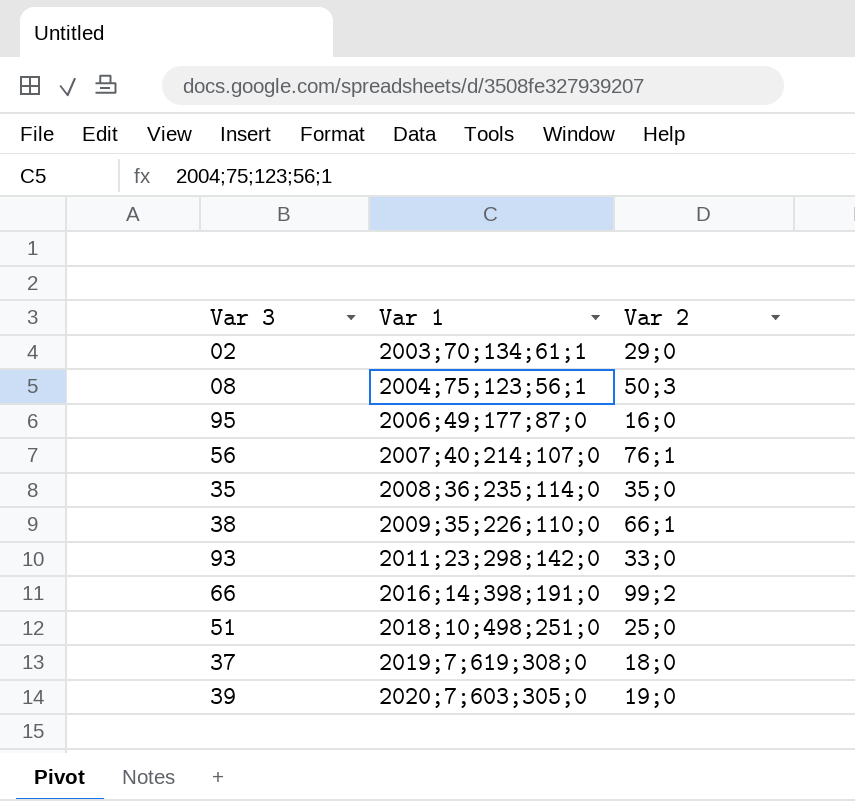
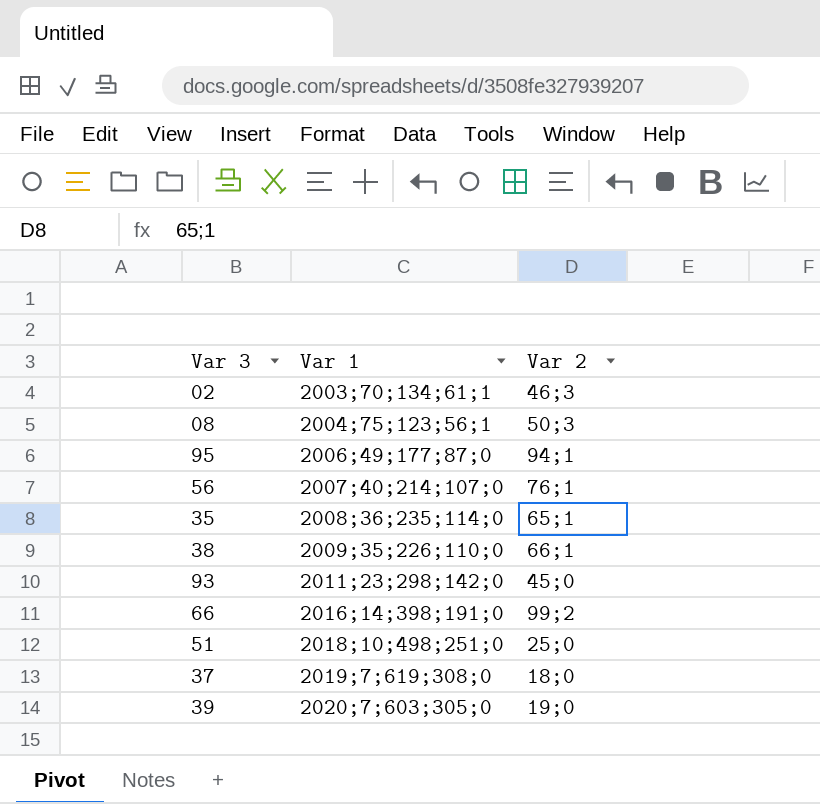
02 | Var 2: 29;0 -> 46;3
95 | Var 2: 16;0 -> 94;1
35 | Var 2: 35;0 -> 65;1
93 | Var 2: 33;0 -> 45;0

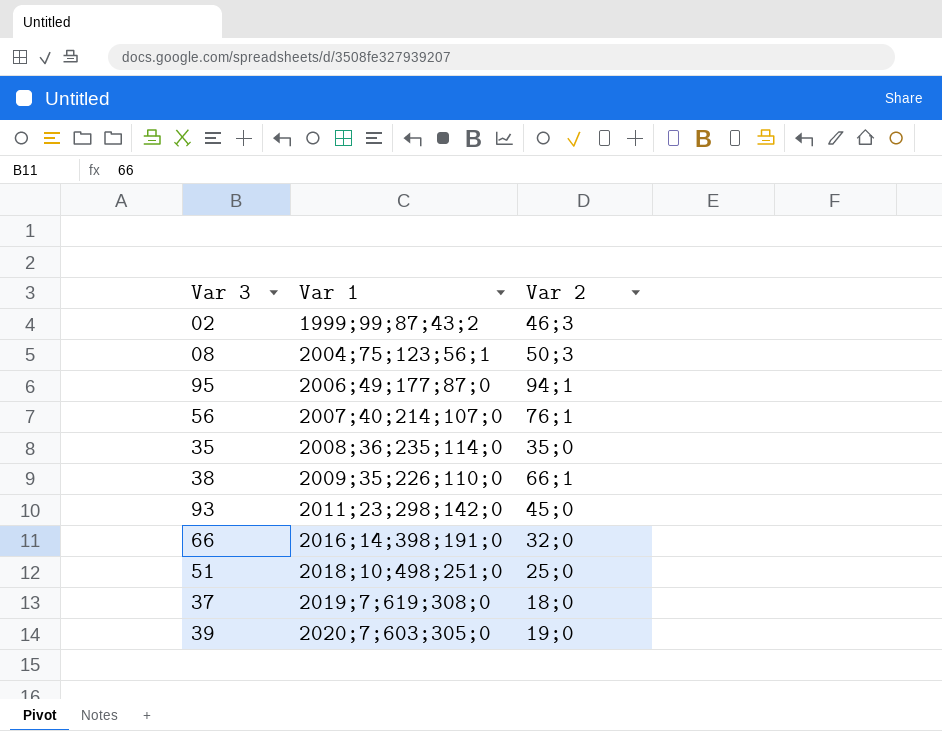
02 | Var 1: 2003;70;134;61;1 -> 1999;99;87;43;2
35 | Var 2: 65;1 -> 35;0
66 | Var 2: 99;2 -> 32;0

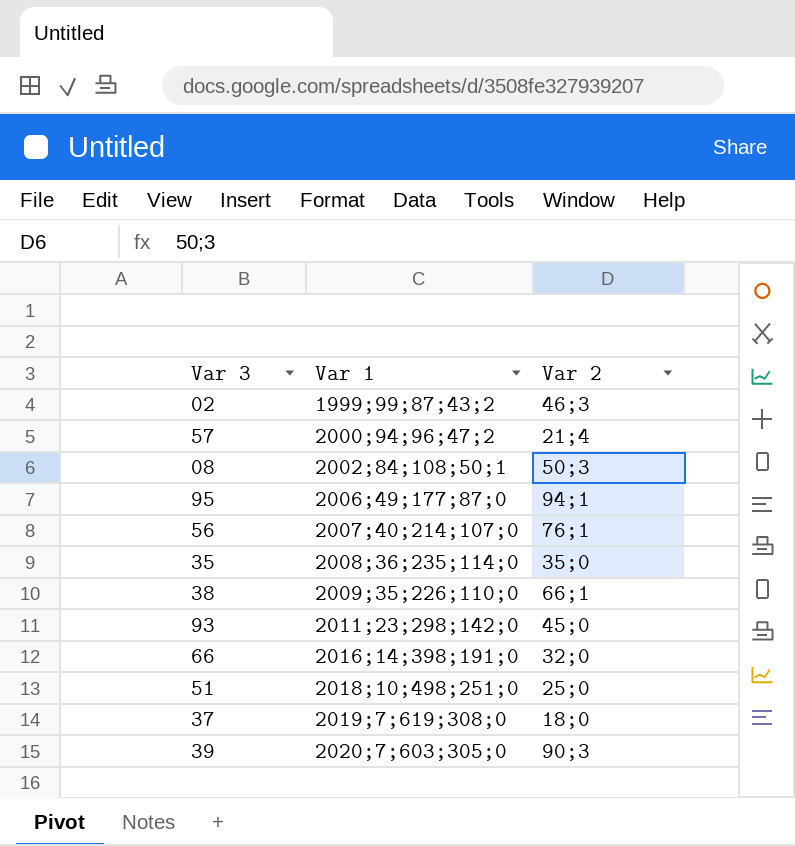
row 57: none -> 2000;94;96;47;2 | 21;4
08 | Var 1: 2004;75;123;56;1 -> 2002;84;108;50;1
39 | Var 2: 19;0 -> 90;3

